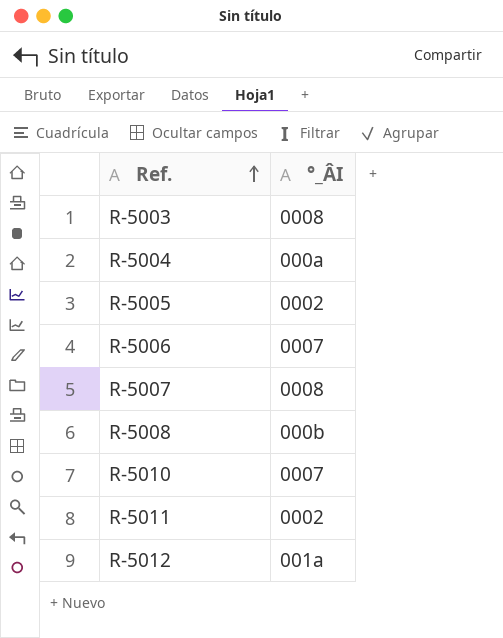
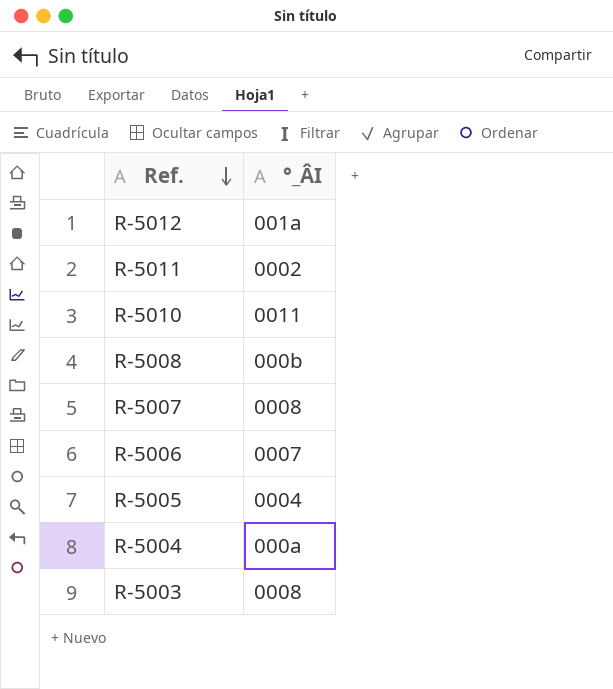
row order: Ref. ascending -> Ref. descending
R-5010 | °_ÂI: 0007 -> 0011
R-5005 | °_ÂI: 0002 -> 0004

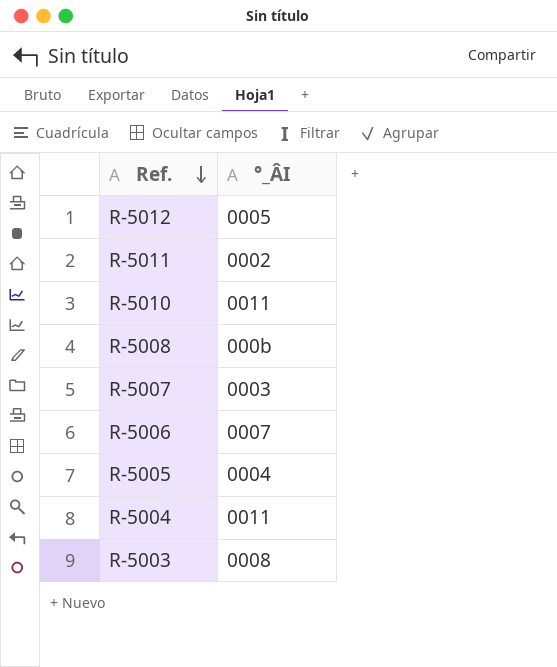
R-5012 | °_ÂI: 001a -> 0005
R-5007 | °_ÂI: 0008 -> 0003
R-5004 | °_ÂI: 000a -> 0011

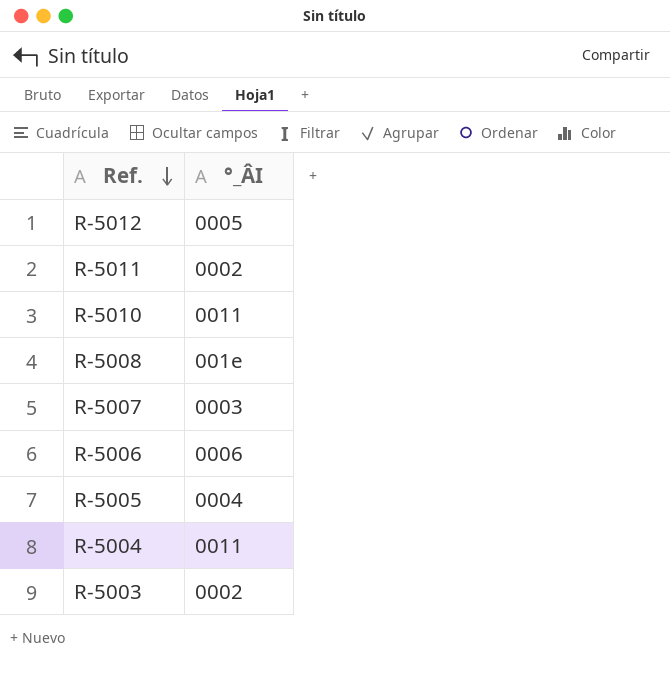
R-5008 | °_ÂI: 000b -> 001e
R-5006 | °_ÂI: 0007 -> 0006
R-5003 | °_ÂI: 0008 -> 0002

